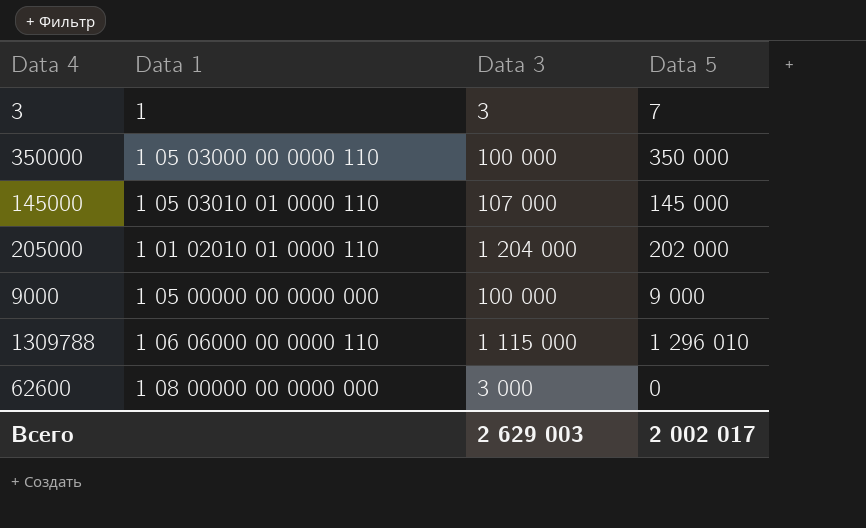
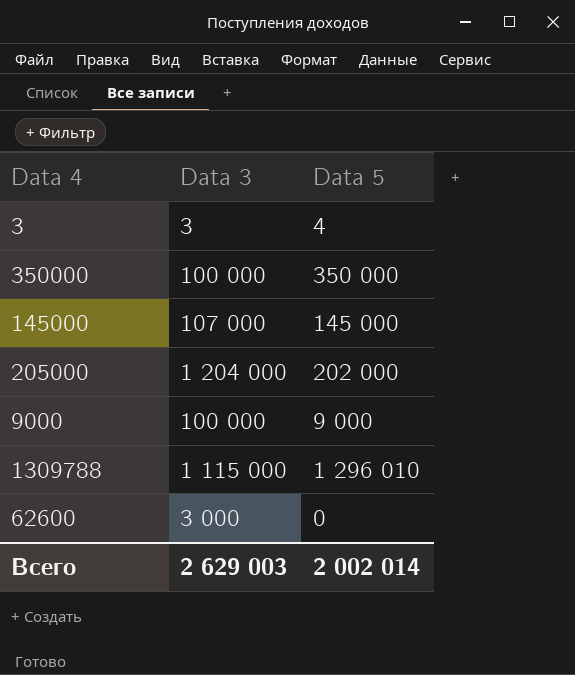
column Data 1 | position: 2 -> none
3 | Data 5: 7 -> 4
Всего | Data 5: 2 002 017 -> 2 002 014

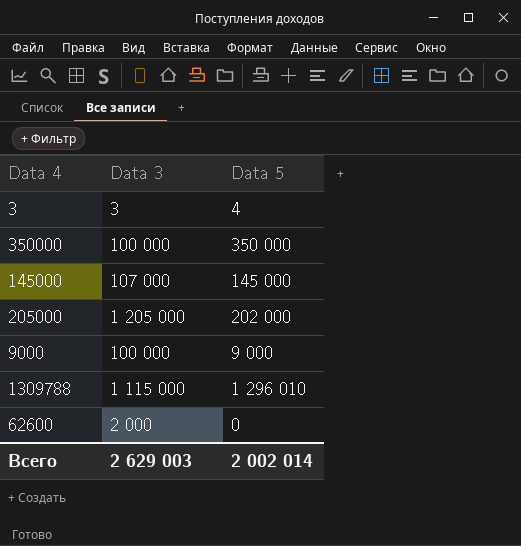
205000 | Data 3: 1 204 000 -> 1 205 000
62600 | Data 3: 3 000 -> 2 000

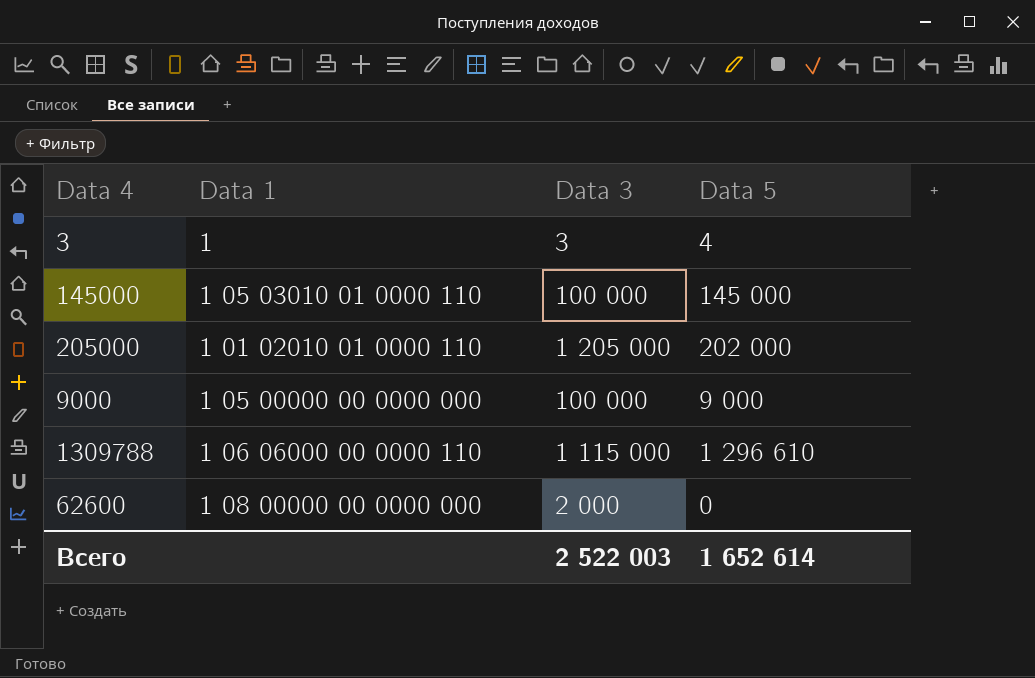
column Data 1 | position: none -> 2
row 350000: 100 000 | 350 000 -> none
145000 | Data 3: 107 000 -> 100 000
1309788 | Data 5: 1 296 010 -> 1 296 610
Всего | Data 3: 2 629 003 -> 2 522 003
Всего | Data 5: 2 002 014 -> 1 652 614

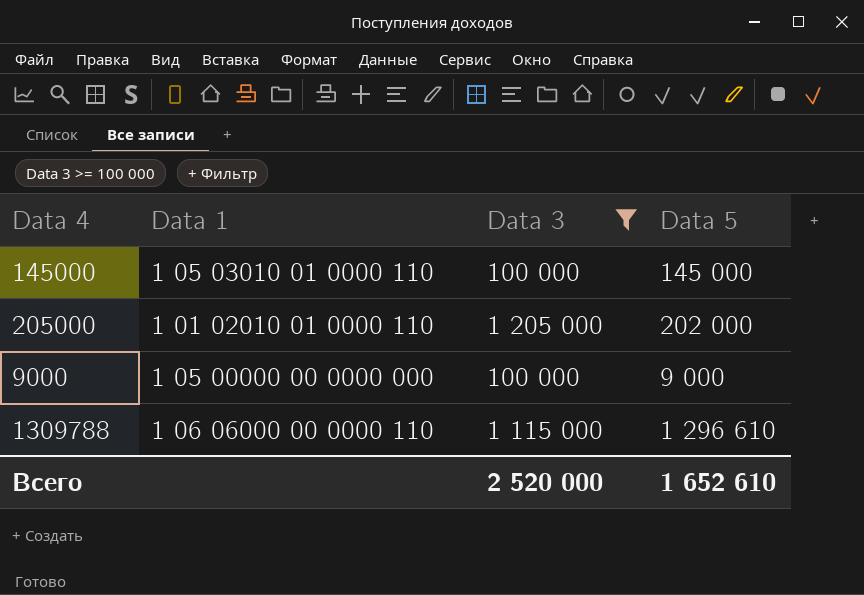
filter: none -> Data 3 >= 100 000
Всего | Data 3: 2 522 003 -> 2 520 000
Всего | Data 5: 1 652 614 -> 1 652 610

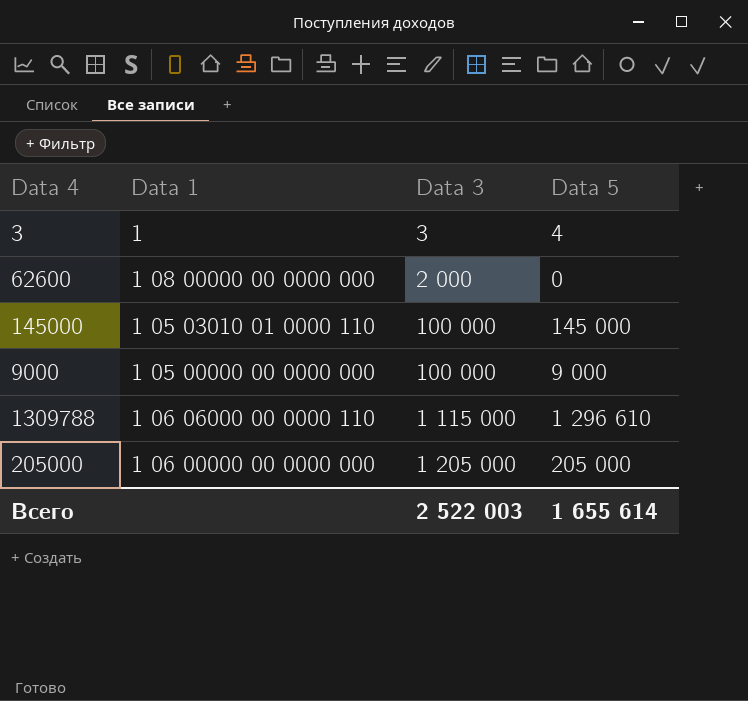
filter: Data 3 >= 100 000 -> none
row order: none -> Data 3 ascending
205000 | Data 1: 1 01 02010 01 0000 110 -> 1 06 00000 00 0000 000
205000 | Data 5: 202 000 -> 205 000
Всего | Data 3: 2 520 000 -> 2 522 003
Всего | Data 5: 1 652 610 -> 1 655 614

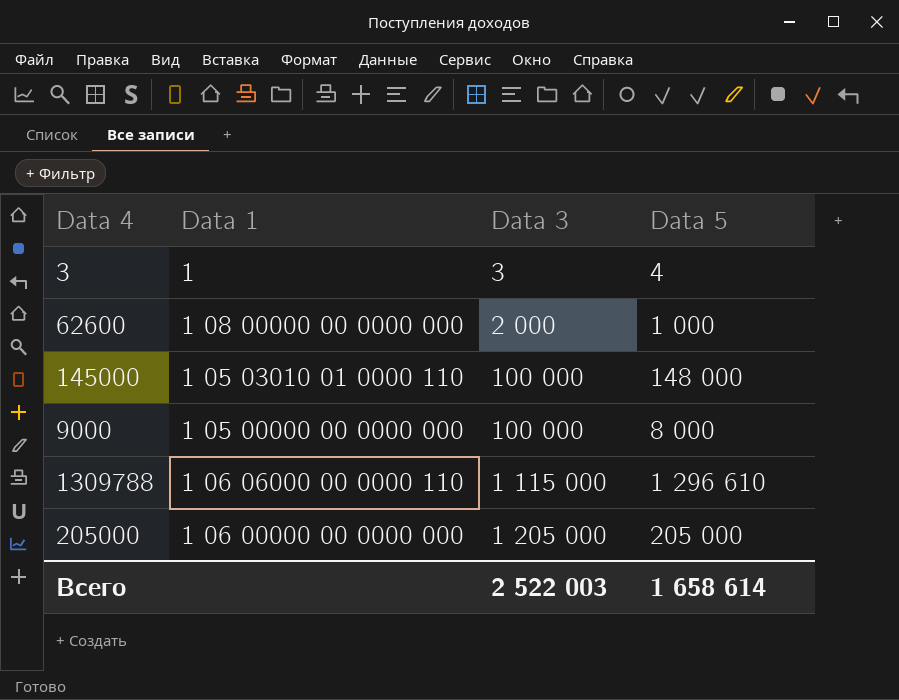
62600 | Data 5: 0 -> 1 000
145000 | Data 5: 145 000 -> 148 000
9000 | Data 5: 9 000 -> 8 000
Всего | Data 5: 1 655 614 -> 1 658 614

